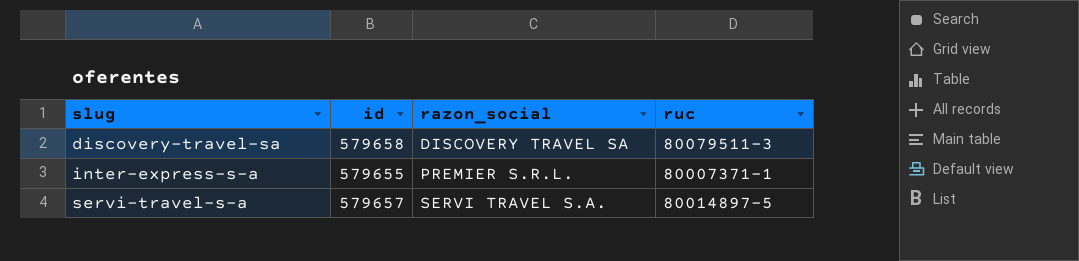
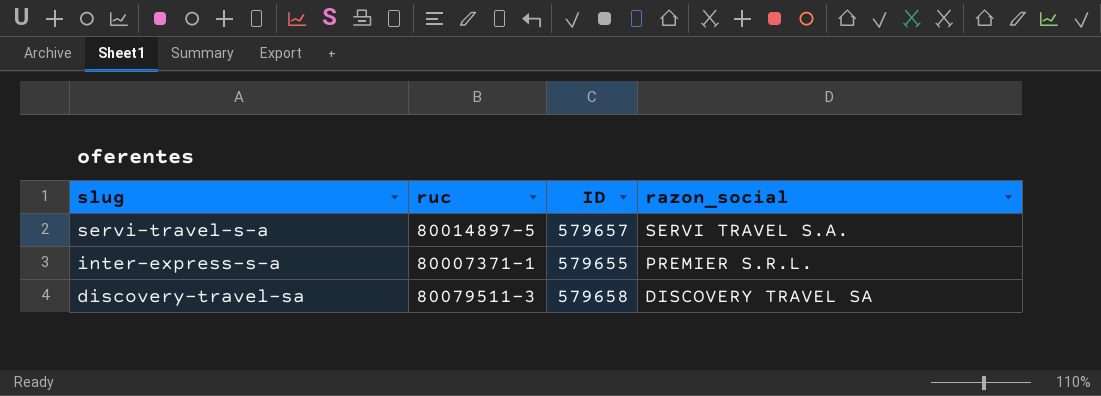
row order: slug ascending -> slug descending
column ruc | position: 4 -> 2
column name: id -> ID

